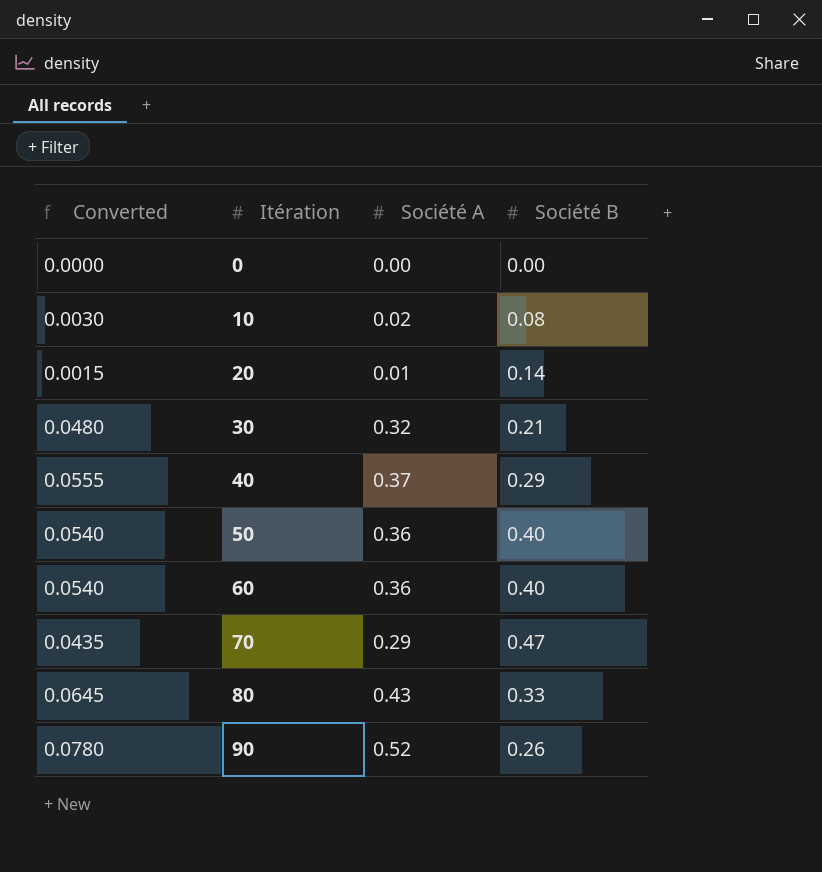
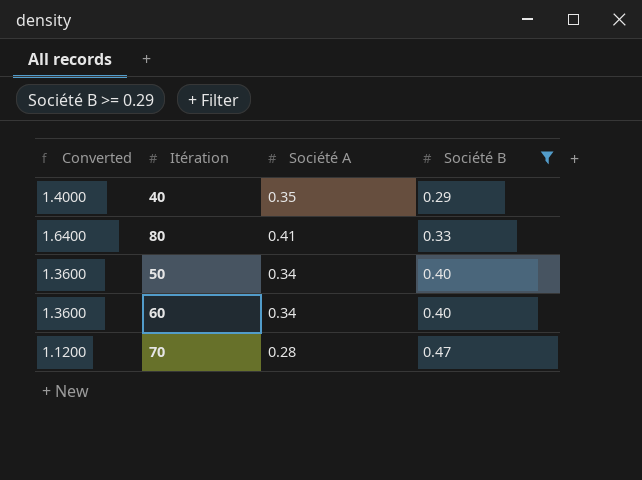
filter: none -> Société B >= 0.29
row order: Itération ascending -> Société B ascending
column Converted | formula: [Société A] * 0.15 -> [Société A] * 4
40 | Société A: 0.37 -> 0.35
80 | Société A: 0.43 -> 0.41
50 | Société A: 0.36 -> 0.34
60 | Société A: 0.36 -> 0.34
70 | Société A: 0.29 -> 0.28

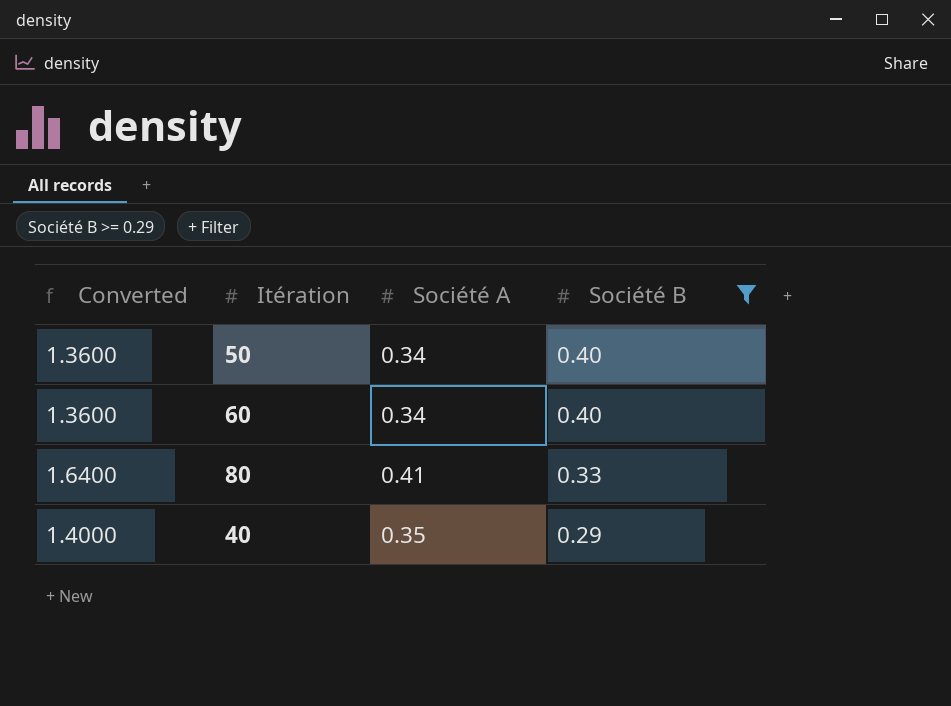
row order: Société B ascending -> Société B descending
row 70: 1.1200 | 0.28 | 0.47 -> none

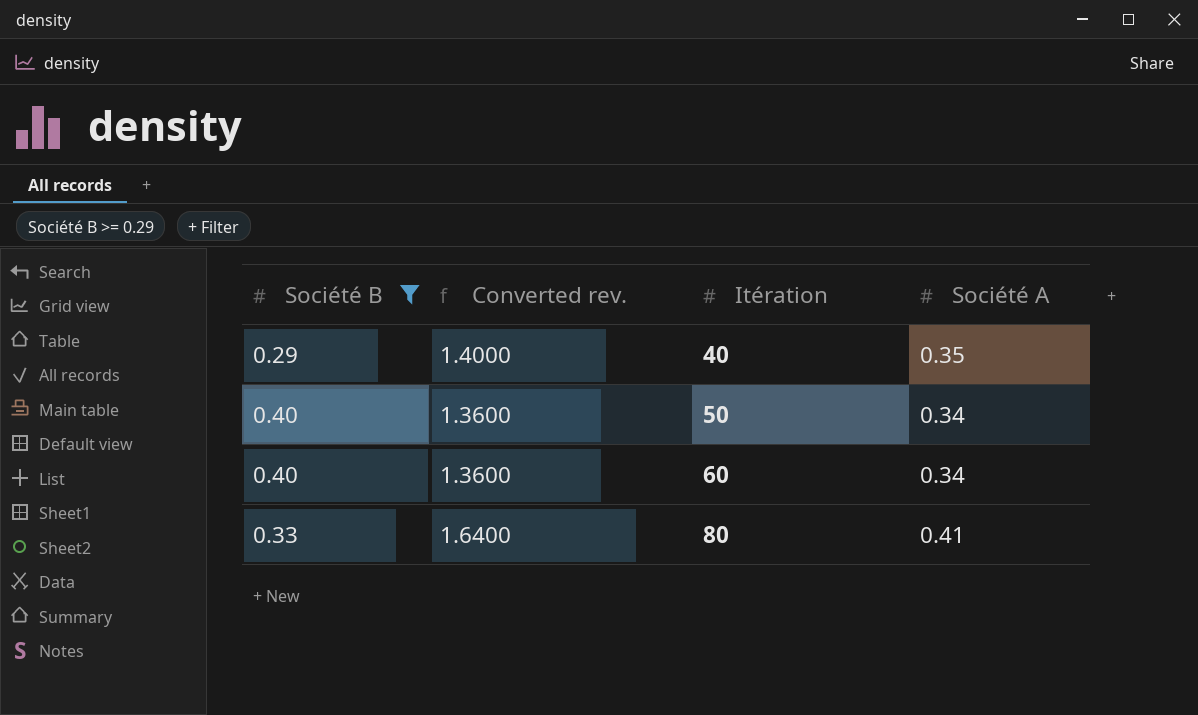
row order: Société B descending -> Itération ascending
column Société B | position: 4 -> 1
column name: Converted -> Converted rev.

